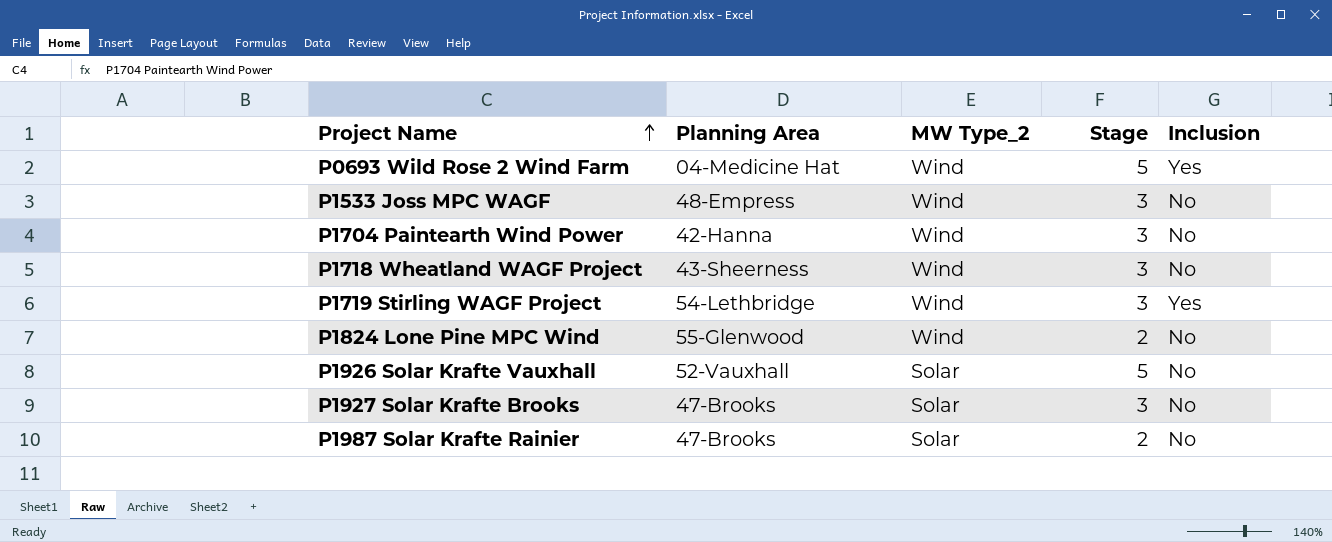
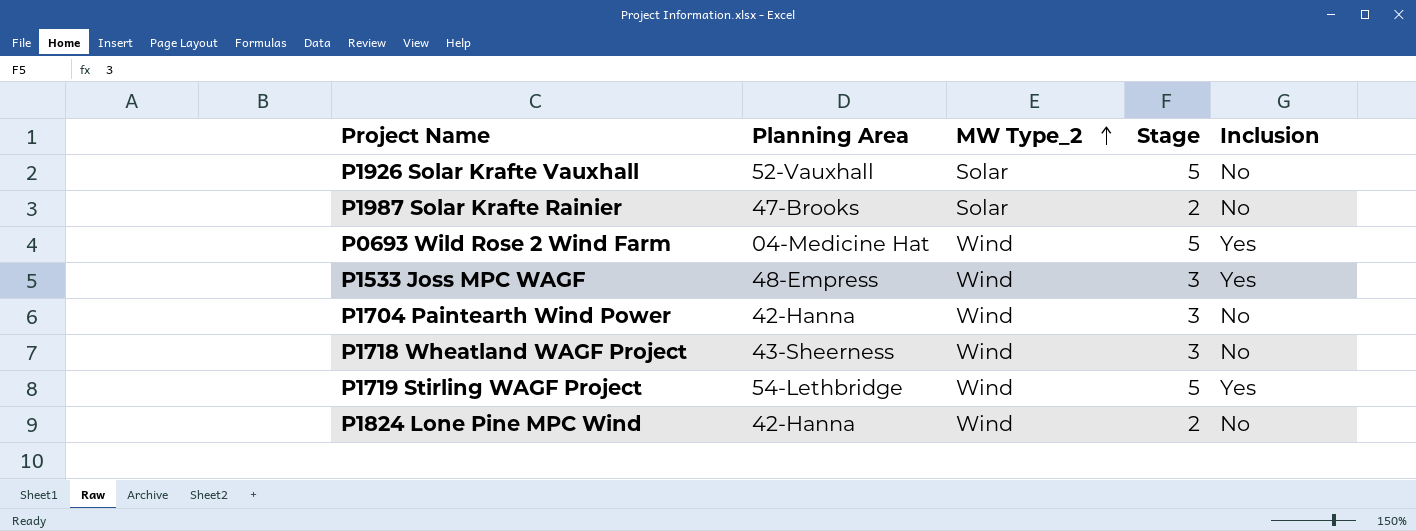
row order: Project Name ascending -> MW Type_2 ascending
row P1927 Solar Krafte Brooks: 47-Brooks | Solar | 3 | No -> none
P1533 Joss MPC WAGF | Inclusion: No -> Yes
P1719 Stirling WAGF Project | Stage: 3 -> 5
P1824 Lone Pine MPC Wind | Planning Area: 55-Glenwood -> 42-Hanna

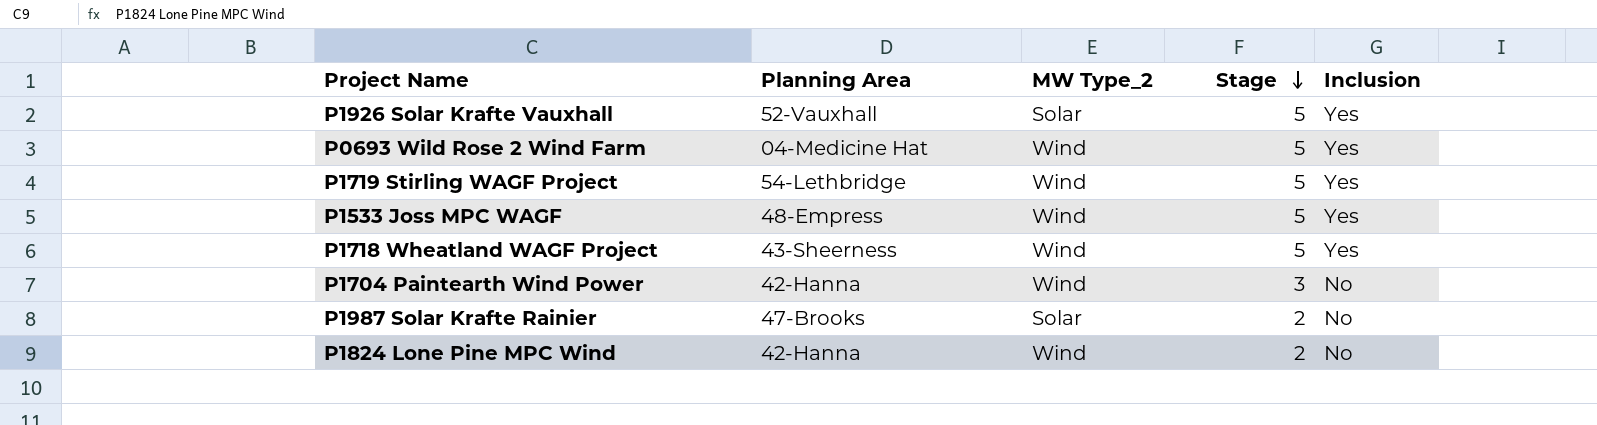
row order: MW Type_2 ascending -> Stage descending
P1926 Solar Krafte Vauxhall | Inclusion: No -> Yes
P1533 Joss MPC WAGF | Stage: 3 -> 5
P1718 Wheatland WAGF Project | Stage: 3 -> 5
P1718 Wheatland WAGF Project | Inclusion: No -> Yes

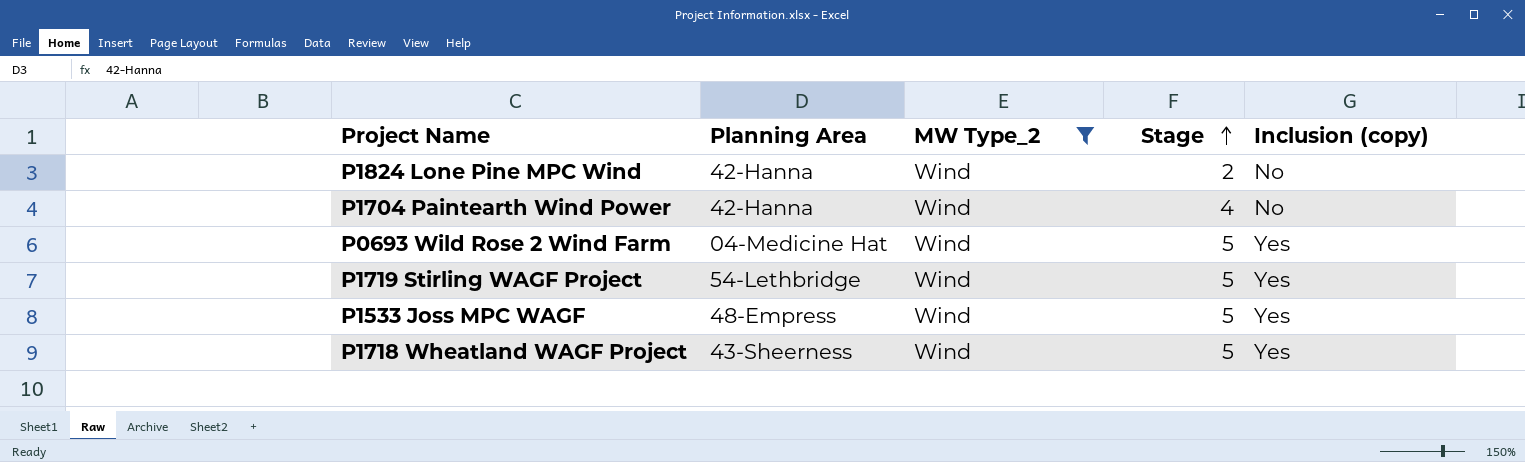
filter: none -> MW Type_2 = Wind
row order: Stage descending -> Stage ascending
column name: Inclusion -> Inclusion (copy)
P1704 Paintearth Wind Power | Stage: 3 -> 4

